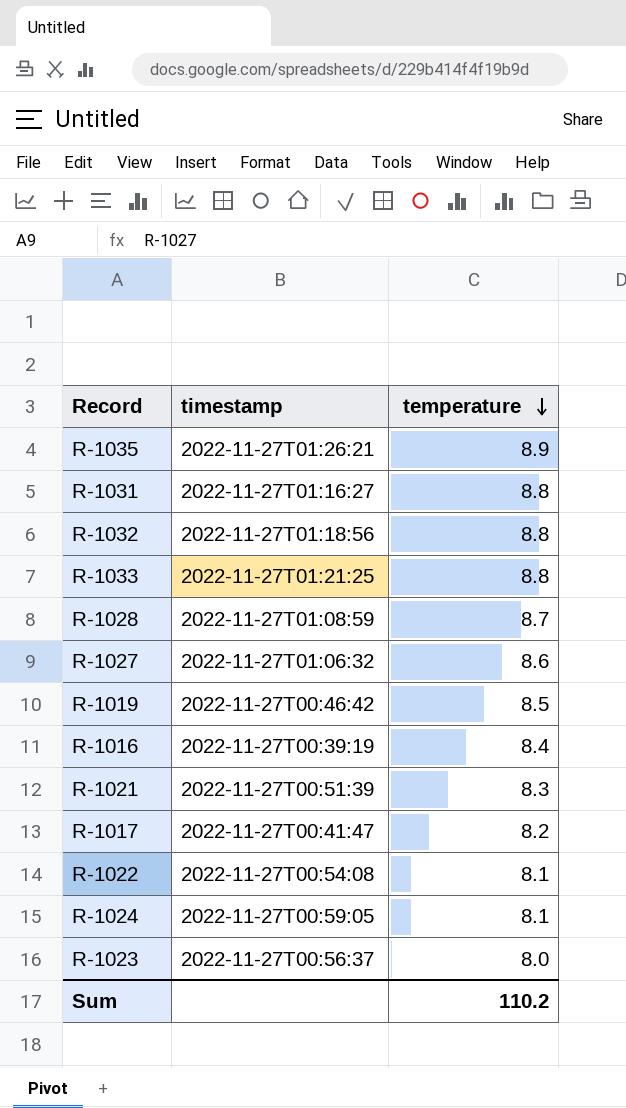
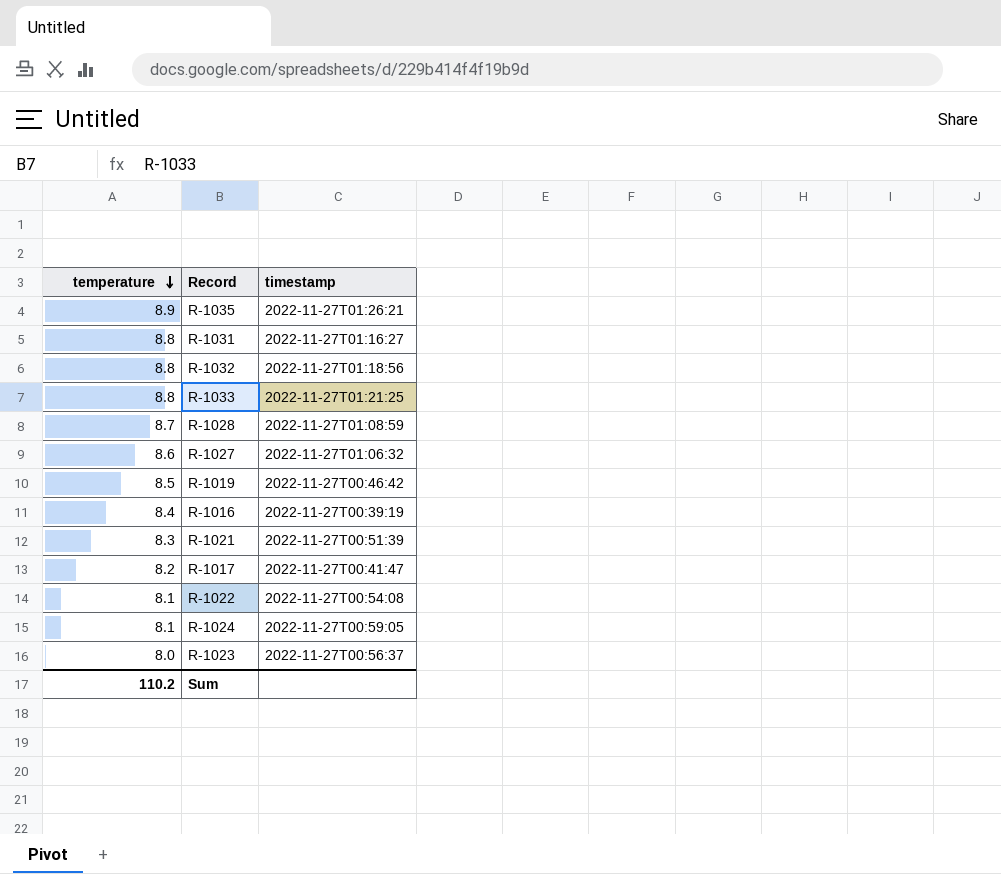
column temperature | position: 3 -> 1

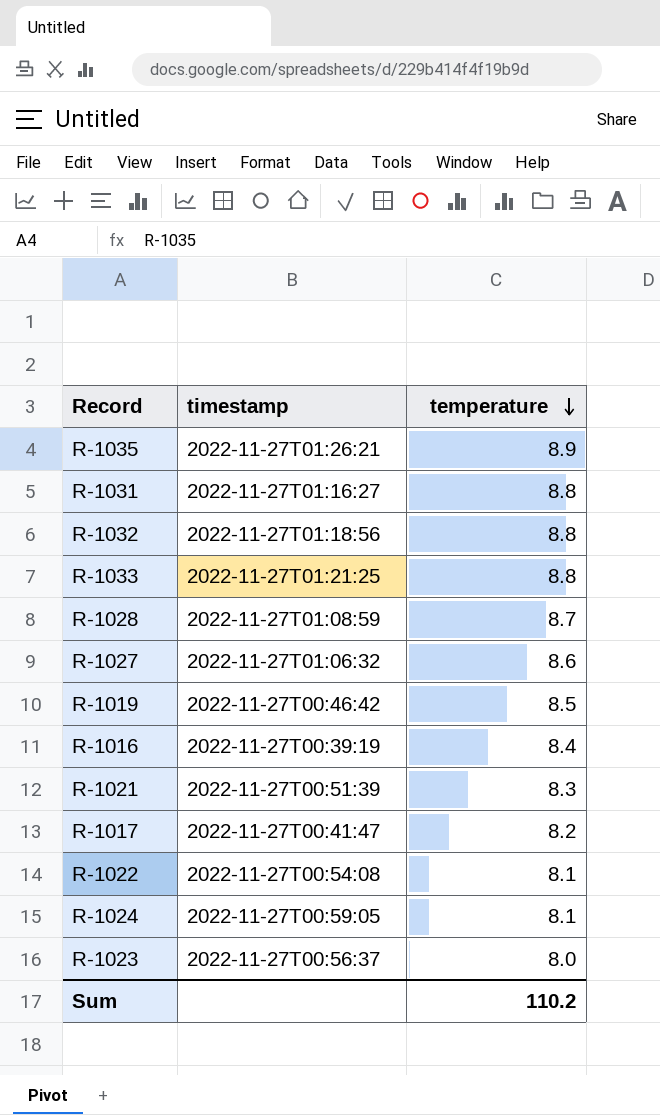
column temperature | position: 1 -> 3

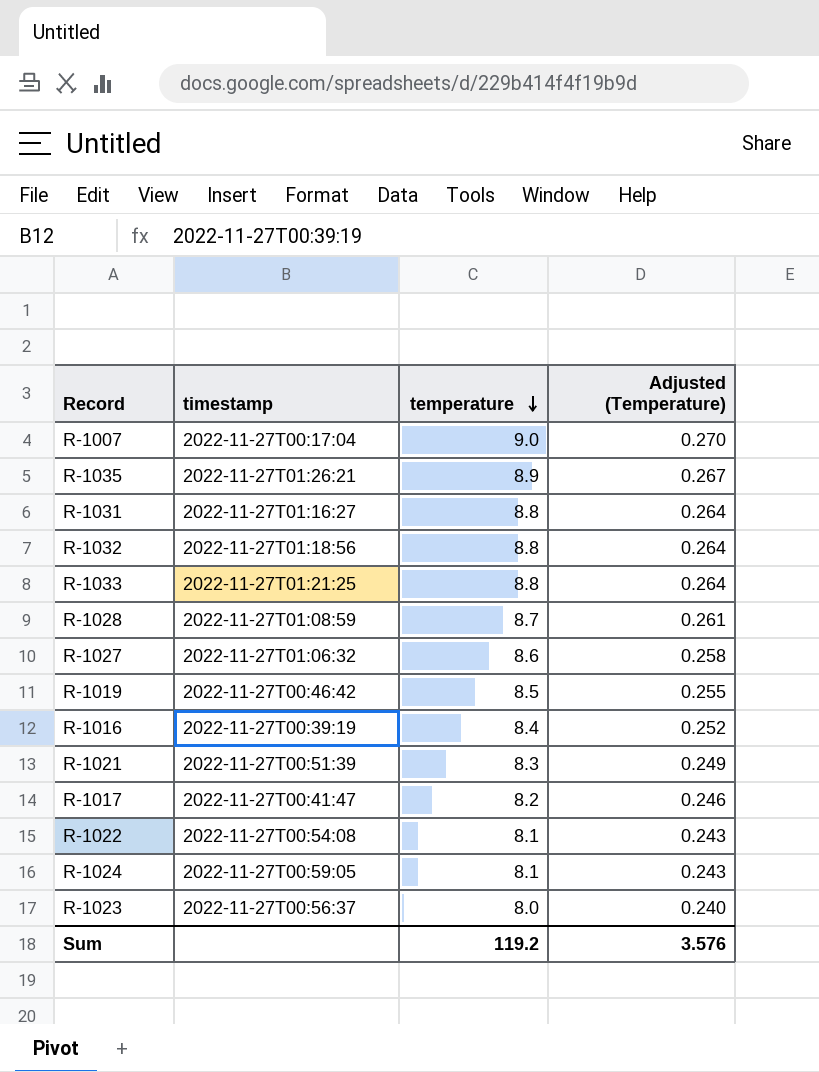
column Adjusted (Temperature) | formula: none -> [temperature] * 0.03
row R-1007: none -> 2022-11-27T00:17:04 | 9.0 | 0.270
Sum | temperature: 110.2 -> 119.2

